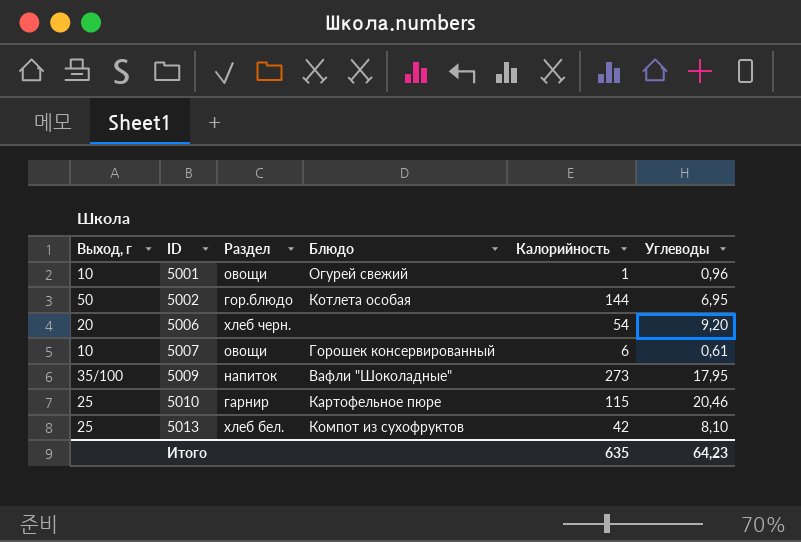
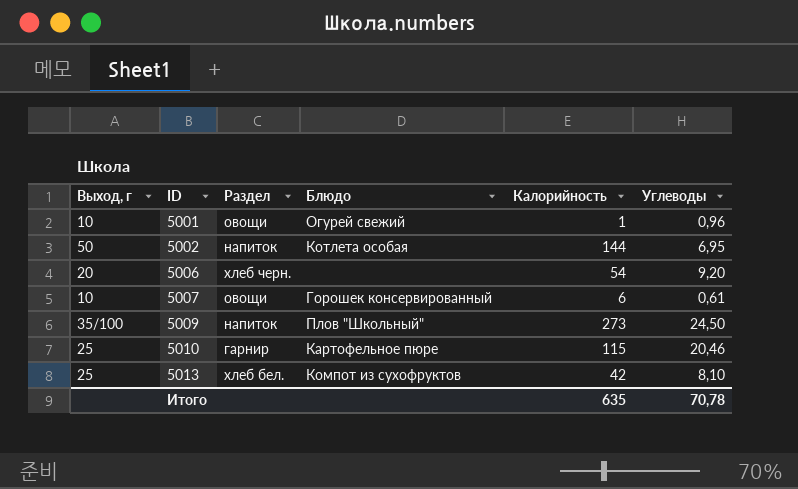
5002 | Раздел: гор.блюдо -> напиток
5009 | Блюдо: Вафли "Шоколадные" -> Плов "Школьный"
5009 | Углеводы: 17,95 -> 24,50
Итого | Углеводы: 64,23 -> 70,78

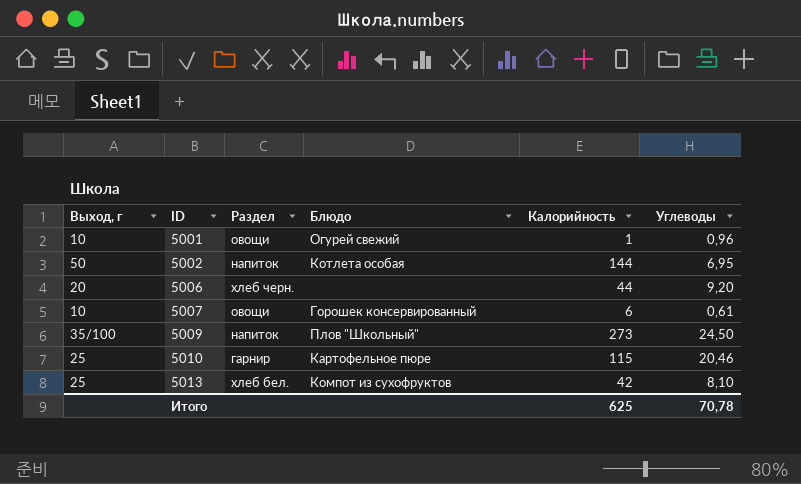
5006 | Калорийность: 54 -> 44
Итого | Калорийность: 635 -> 625

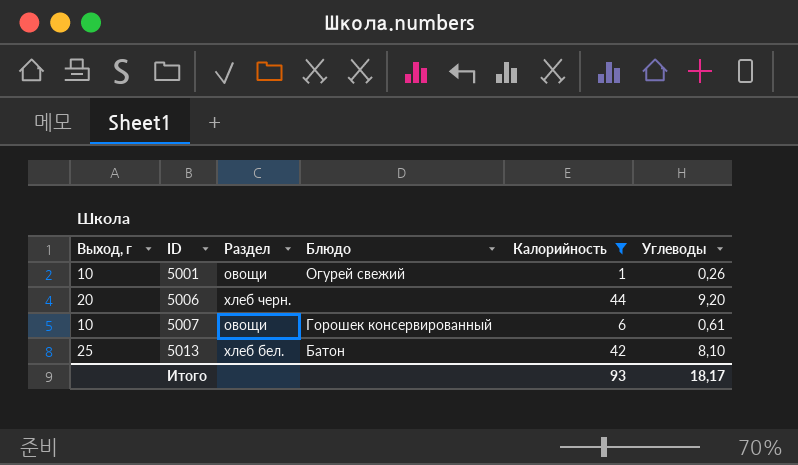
filter: none -> Калорийность <= 44
5001 | Углеводы: 0,96 -> 0,26
5013 | Блюдо: Компот из сухофруктов -> Батон
Итого | Калорийность: 625 -> 93
Итого | Углеводы: 70,78 -> 18,17

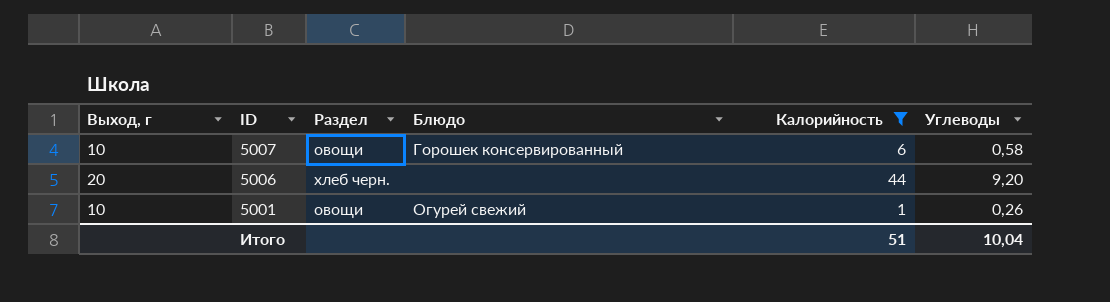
row order: ID ascending -> ID descending
row 5013: 25 | хлеб бел. | Батон | 42 | 8,10 -> none
5007 | Углеводы: 0,61 -> 0,58
Итого | Калорийность: 93 -> 51
Итого | Углеводы: 18,17 -> 10,04

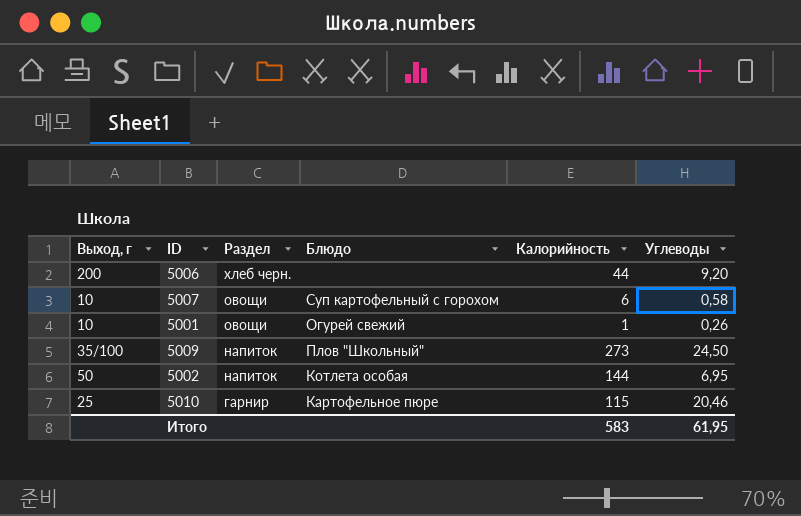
filter: Калорийность <= 44 -> none
row order: ID descending -> Раздел descending
5006 | Выход, г: 20 -> 200
5007 | Блюдо: Горошек консервированный -> Суп картофельный с горохом
Итого | Калорийность: 51 -> 583
Итого | Углеводы: 10,04 -> 61,95

